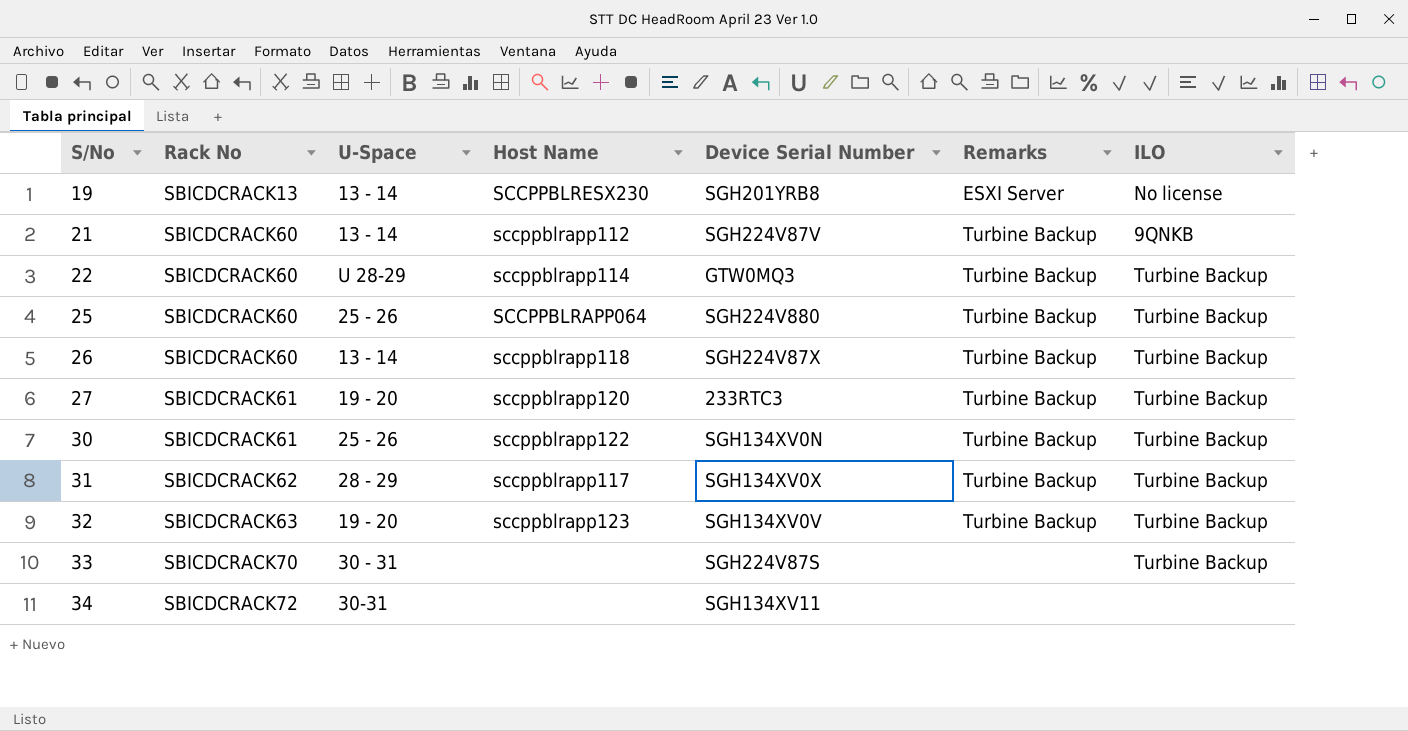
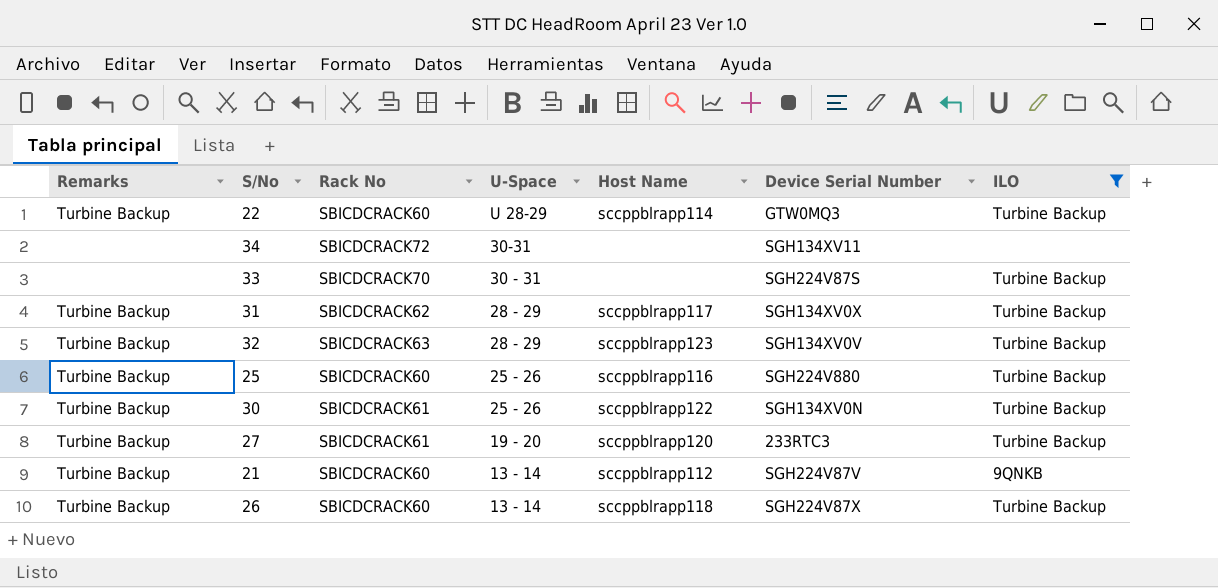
filter: none -> ILO != No license
row order: S/No ascending -> U-Space descending
column Remarks | position: 6 -> 1
32 | U-Space: 19 - 20 -> 28 - 29
25 | Host Name: SCCPPBLRAPP064 -> sccppblrapp116

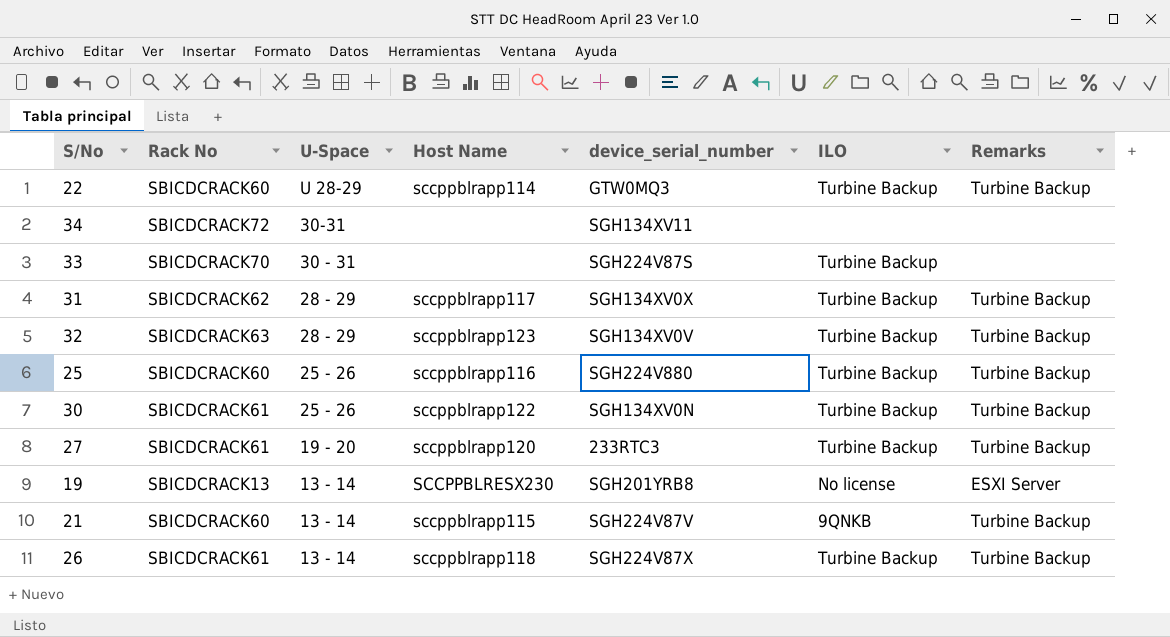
filter: ILO != No license -> none
column name: Device Serial Number -> device_serial_number
column Remarks | position: 1 -> 7
21 | Host Name: sccppblrapp112 -> sccppblrapp115
26 | Rack No: SBICDCRACK60 -> SBICDCRACK61

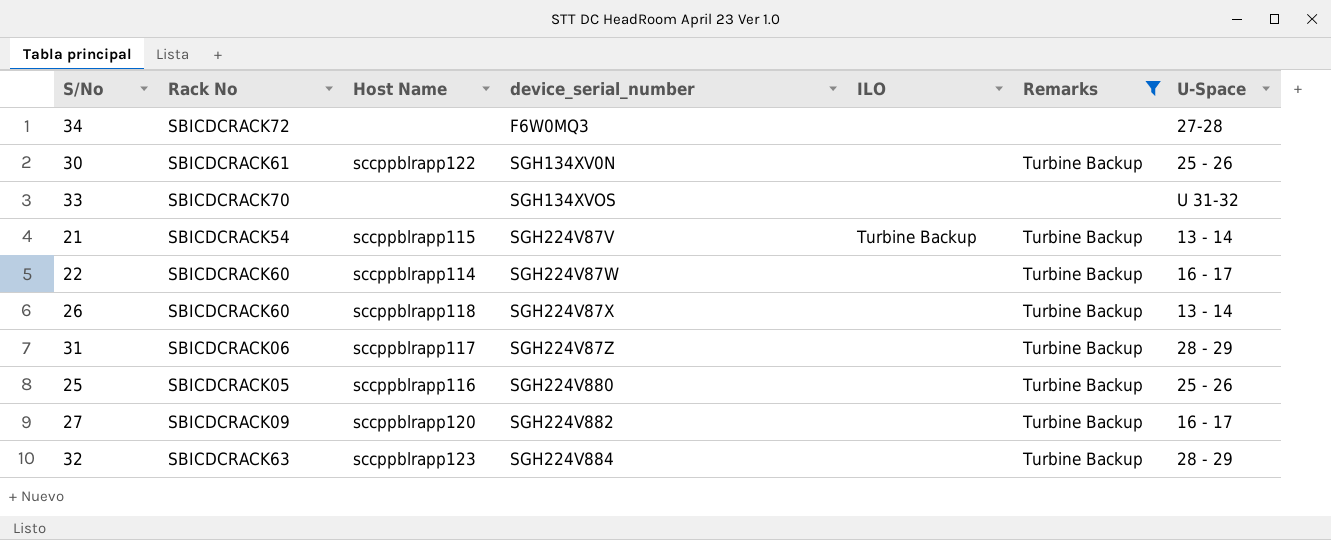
filter: none -> Remarks != ESXI Server
row order: U-Space descending -> device_serial_number ascending
column U-Space | position: 3 -> 7
34 | device_serial_number: SGH134XV11 -> F6W0MQ3
34 | U-Space: 30-31 -> 27-28
30 | ILO: Turbine Backup -> none
33 | device_serial_number: SGH224V87S -> SGH134XVOS
33 | ILO: Turbine Backup -> none
33 | U-Space: 30 - 31 -> U 31-32
21 | Rack No: SBICDCRACK60 -> SBICDCRACK54
21 | ILO: 9QNKB -> Turbine Backup
22 | device_serial_number: GTW0MQ3 -> SGH224V87W
22 | ILO: Turbine Backup -> none
22 | U-Space: U 28-29 -> 16 - 17
26 | Rack No: SBICDCRACK61 -> SBICDCRACK60
26 | ILO: Turbine Backup -> none
31 | Rack No: SBICDCRACK62 -> SBICDCRACK06
31 | device_serial_number: SGH134XV0X -> SGH224V87Z
31 | ILO: Turbine Backup -> none
25 | Rack No: SBICDCRACK60 -> SBICDCRACK05
25 | ILO: Turbine Backup -> none
27 | Rack No: SBICDCRACK61 -> SBICDCRACK09
27 | device_serial_number: 233RTC3 -> SGH224V882
27 | ILO: Turbine Backup -> none
27 | U-Space: 19 - 20 -> 16 - 17
32 | device_serial_number: SGH134XV0V -> SGH224V884
32 | ILO: Turbine Backup -> none

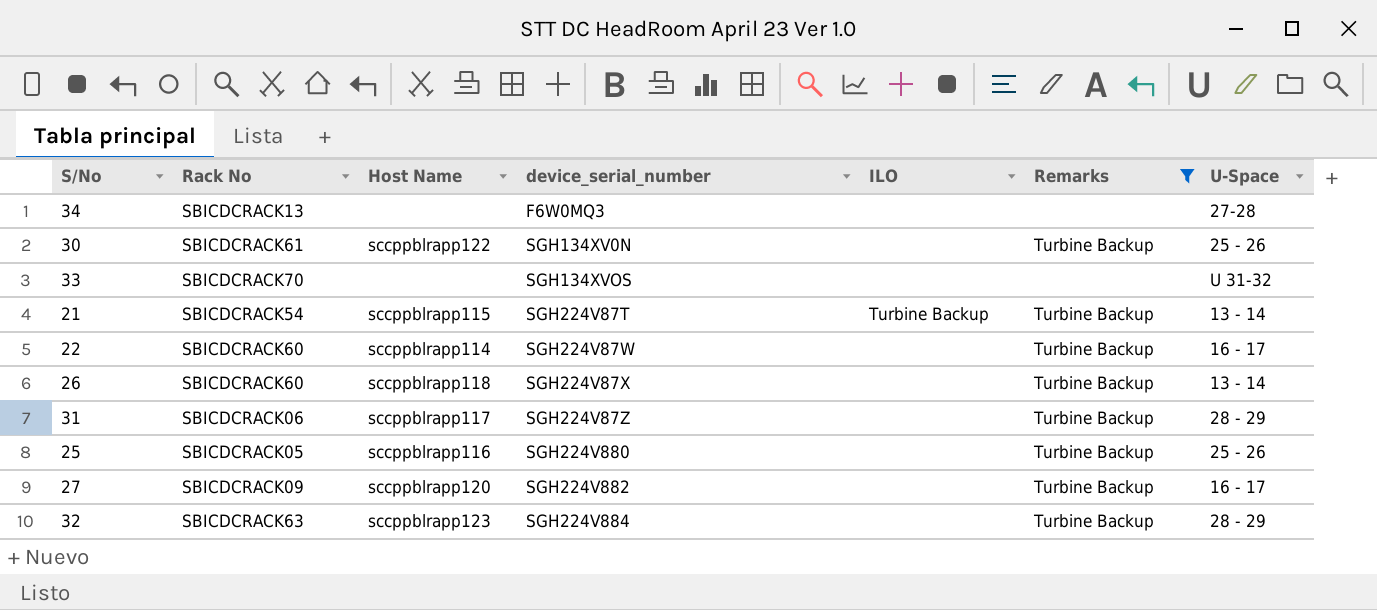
34 | Rack No: SBICDCRACK72 -> SBICDCRACK13
21 | device_serial_number: SGH224V87V -> SGH224V87T

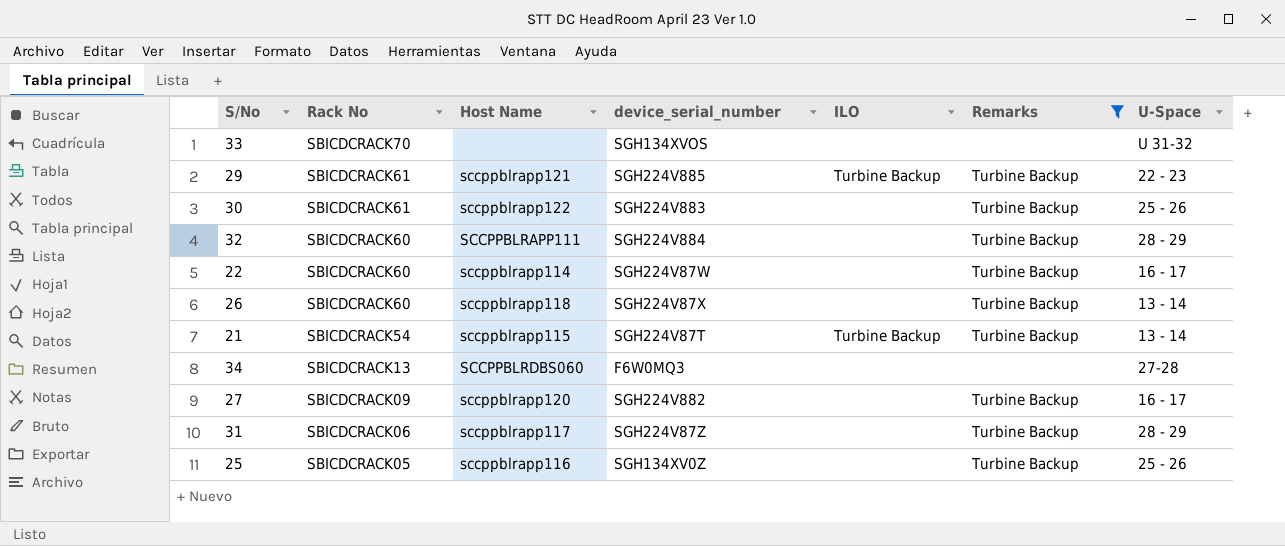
row order: device_serial_number ascending -> Rack No descending
row 29: none -> SBICDCRACK61 | sccppblrapp121 | SGH224V885 | Turbine Backup | Turbine Backup | 22 - 23
30 | device_serial_number: SGH134XV0N -> SGH224V883
32 | Rack No: SBICDCRACK63 -> SBICDCRACK60
32 | Host Name: sccppblrapp123 -> SCCPPBLRAPP111
34 | Host Name: none -> SCCPPBLRDBS060
25 | device_serial_number: SGH224V880 -> SGH134XV0Z

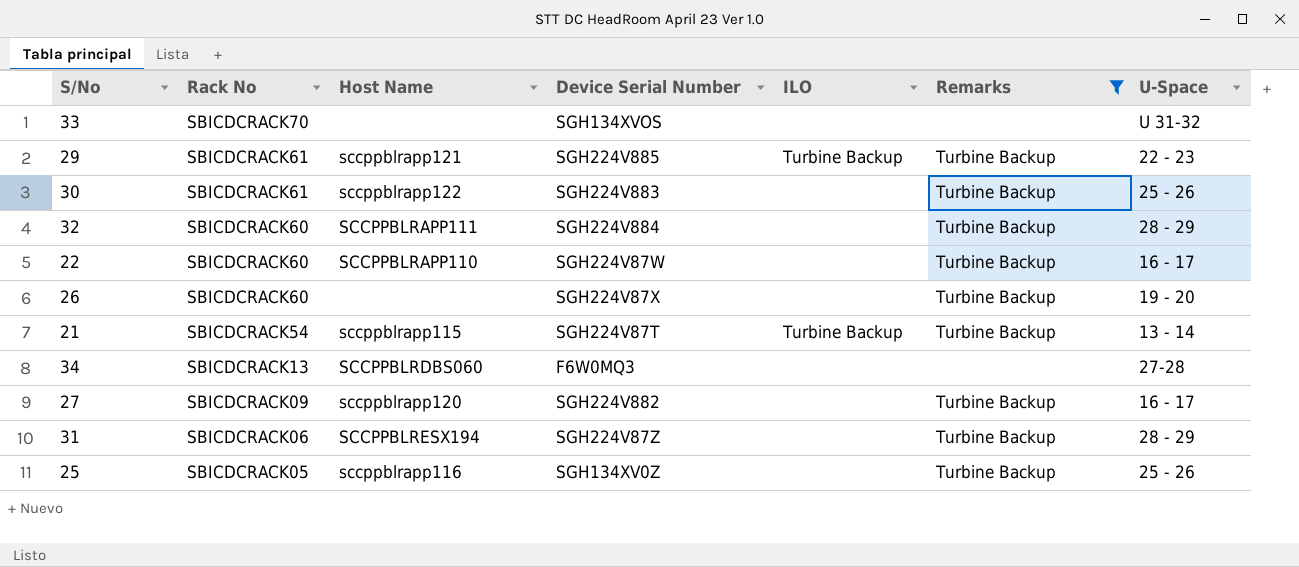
column name: device_serial_number -> Device Serial Number
22 | Host Name: sccppblrapp114 -> SCCPPBLRAPP110
26 | Host Name: sccppblrapp118 -> none
26 | U-Space: 13 - 14 -> 19 - 20
31 | Host Name: sccppblrapp117 -> SCCPPBLRESX194

